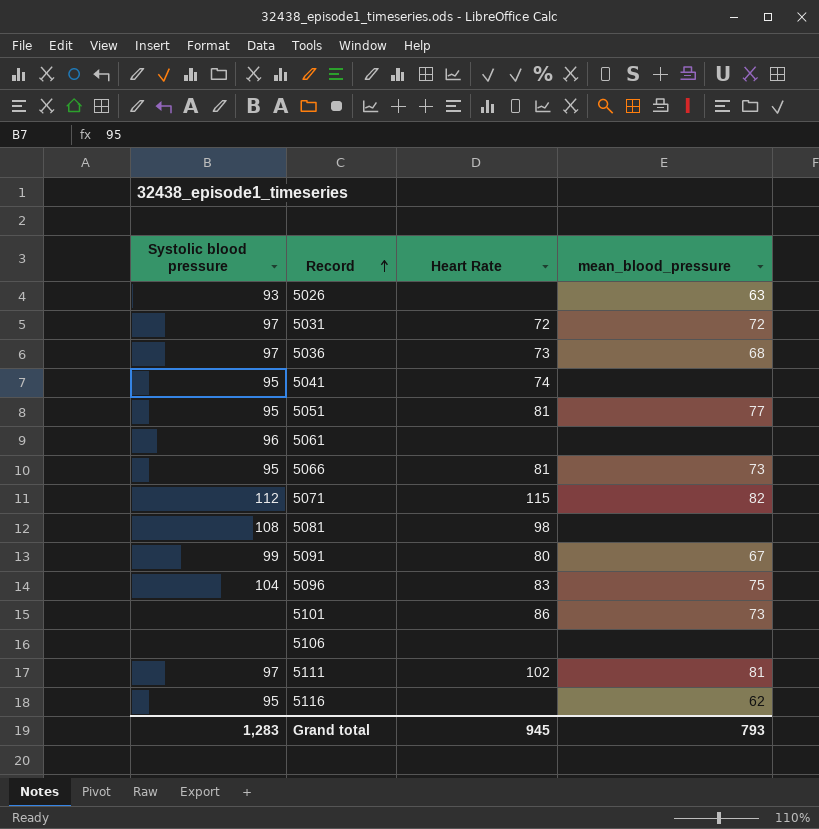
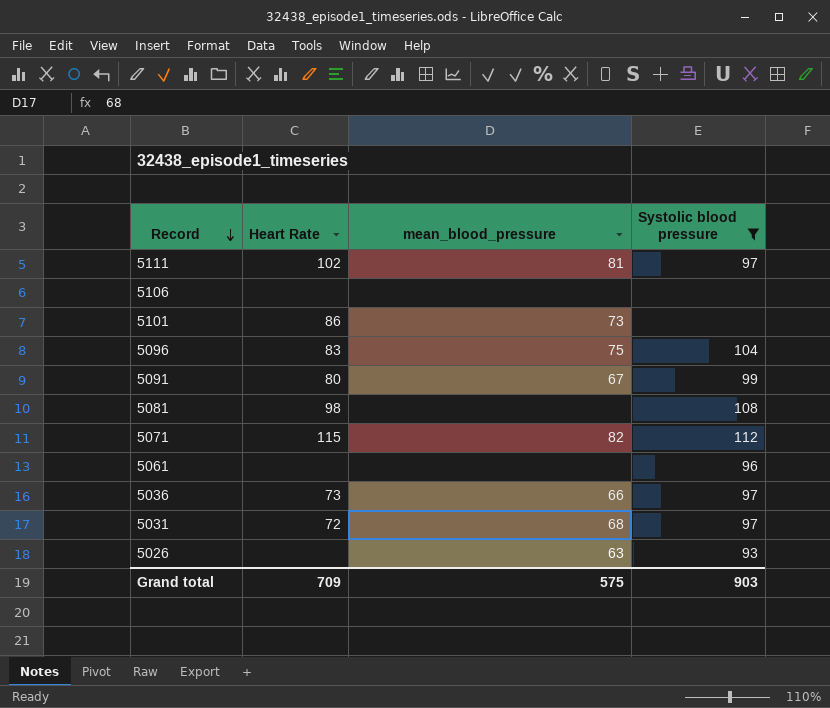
filter: none -> Systolic blood pressure != 95
row order: Record ascending -> Record descending
column Systolic blood pressure | position: 1 -> 4
5036 | mean_blood_pressure: 68 -> 66
5031 | mean_blood_pressure: 72 -> 68
Grand total | Heart Rate: 945 -> 709
Grand total | mean_blood_pressure: 793 -> 575
Grand total | Systolic blood pressure: 1,283 -> 903

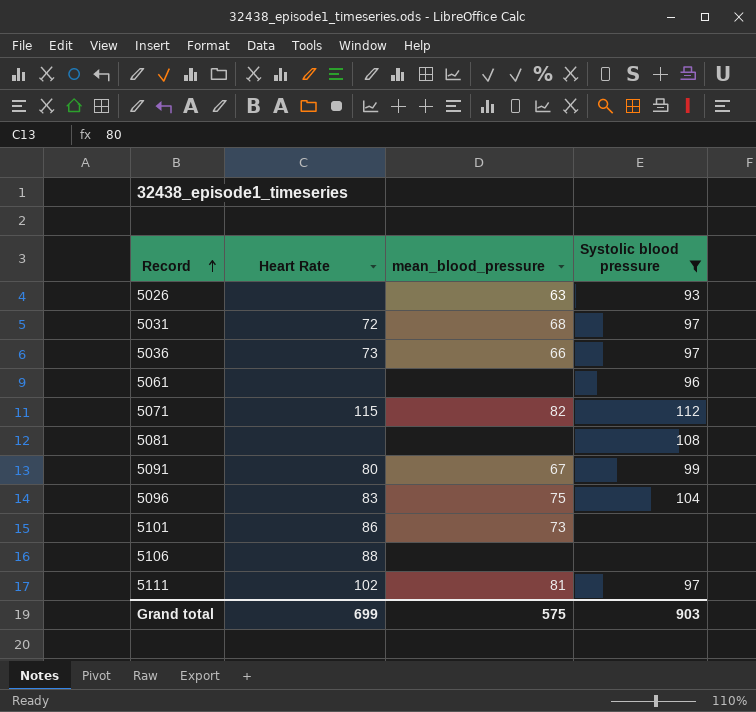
row order: Record descending -> Record ascending
5081 | Heart Rate: 98 -> none
5106 | Heart Rate: none -> 88
Grand total | Heart Rate: 709 -> 699

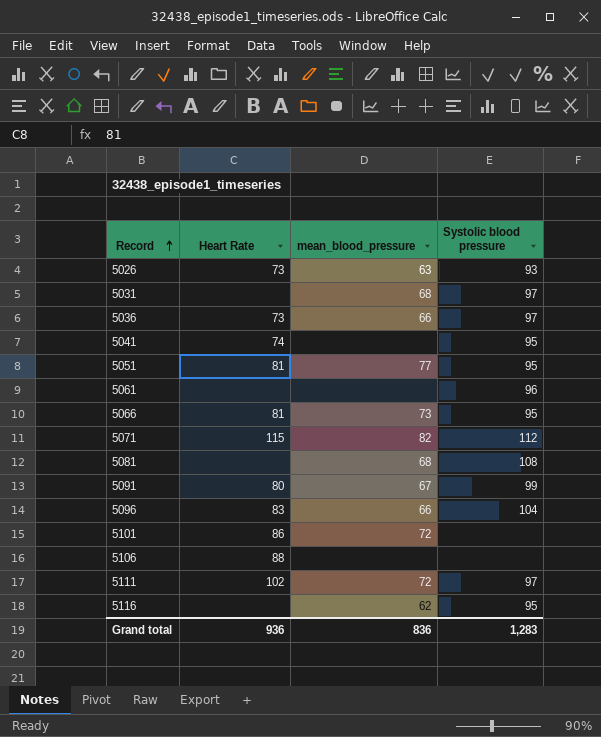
filter: Systolic blood pressure != 95 -> none
5026 | Heart Rate: none -> 73
5031 | Heart Rate: 72 -> none
5081 | mean_blood_pressure: none -> 68
5096 | mean_blood_pressure: 75 -> 66
5101 | mean_blood_pressure: 73 -> 72
5111 | mean_blood_pressure: 81 -> 72
Grand total | Heart Rate: 699 -> 936
Grand total | mean_blood_pressure: 575 -> 836
Grand total | Systolic blood pressure: 903 -> 1,283

